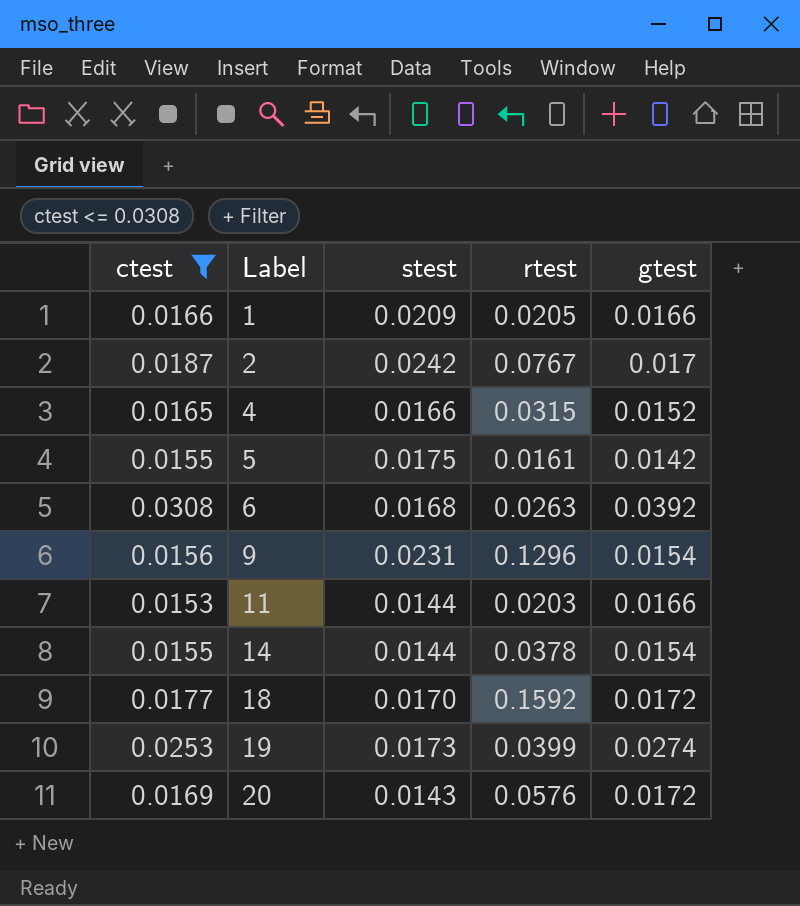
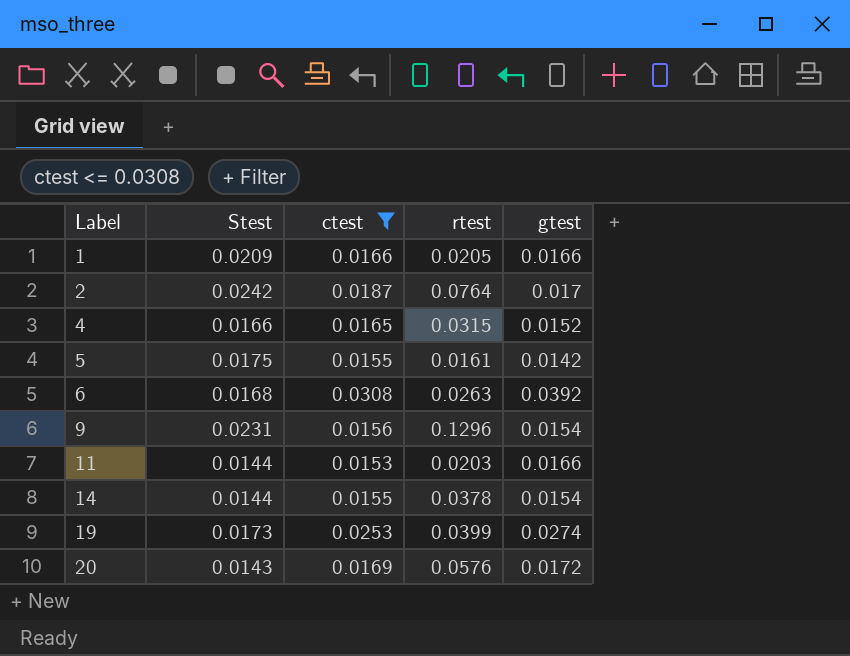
column name: stest -> Stest
column ctest | position: 1 -> 3
row 18: 0.0177 | 0.0170 | 0.1592 | 0.0172 -> none
2 | rtest: 0.0767 -> 0.0764

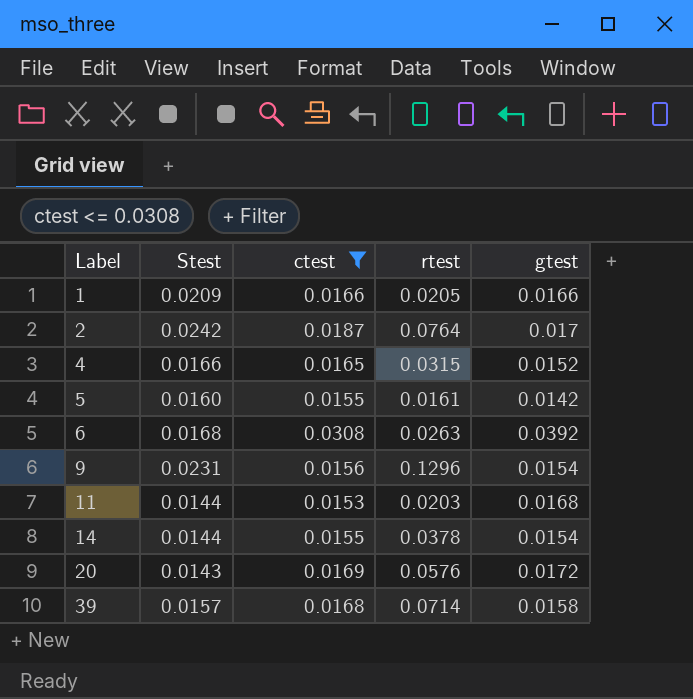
row 19: 0.0173 | 0.0253 | 0.0399 | 0.0274 -> none
5 | Stest: 0.0175 -> 0.0160
11 | gtest: 0.0166 -> 0.0168
row 39: none -> 0.0157 | 0.0168 | 0.0714 | 0.0158

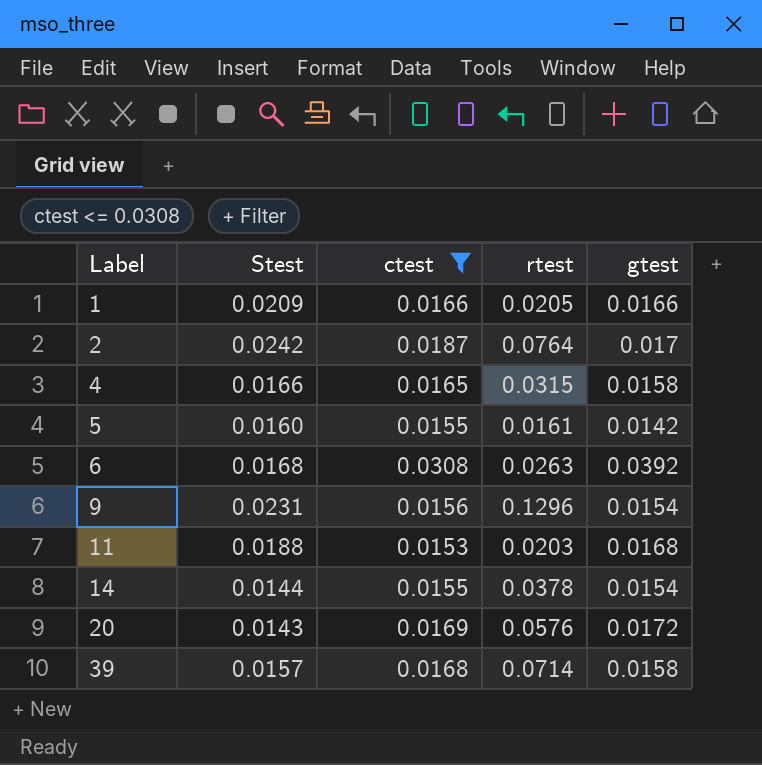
4 | gtest: 0.0152 -> 0.0158
11 | Stest: 0.0144 -> 0.0188

